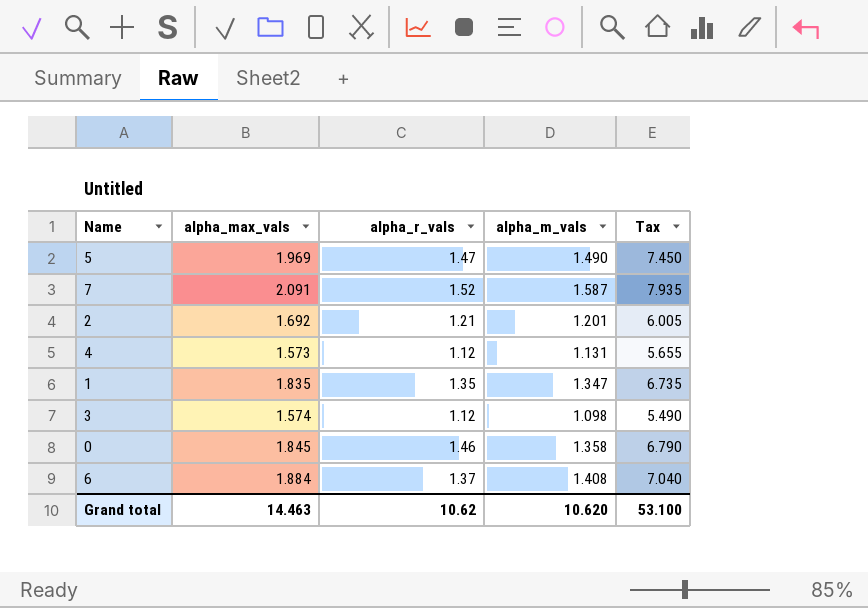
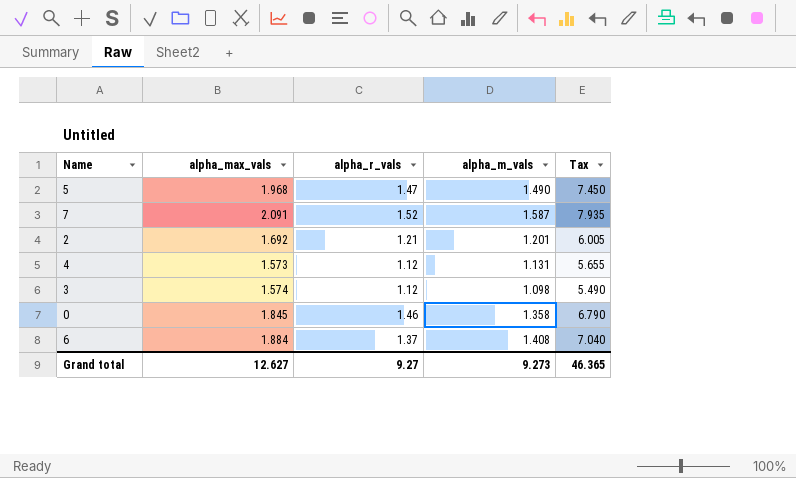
row 1: 1.835 | 1.35 | 1.347 | 6.735 -> none
5 | alpha_max_vals: 1.969 -> 1.968
Grand total | alpha_max_vals: 14.463 -> 12.627
Grand total | alpha_r_vals: 10.62 -> 9.27
Grand total | alpha_m_vals: 10.620 -> 9.273
Grand total | Tax: 53.100 -> 46.365

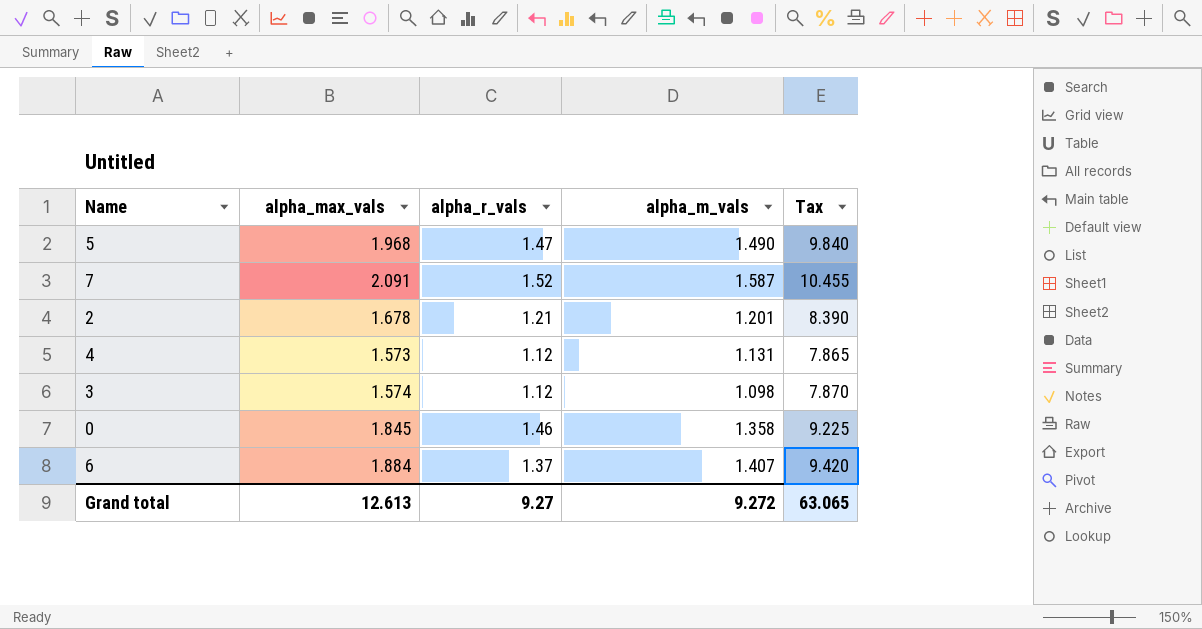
column Tax | formula: [alpha_m_vals] * 5 -> [alpha_max_vals] * 5
2 | alpha_max_vals: 1.692 -> 1.678
6 | alpha_m_vals: 1.408 -> 1.407
Grand total | alpha_max_vals: 12.627 -> 12.613
Grand total | alpha_m_vals: 9.273 -> 9.272
Grand total | Tax: 46.365 -> 63.065

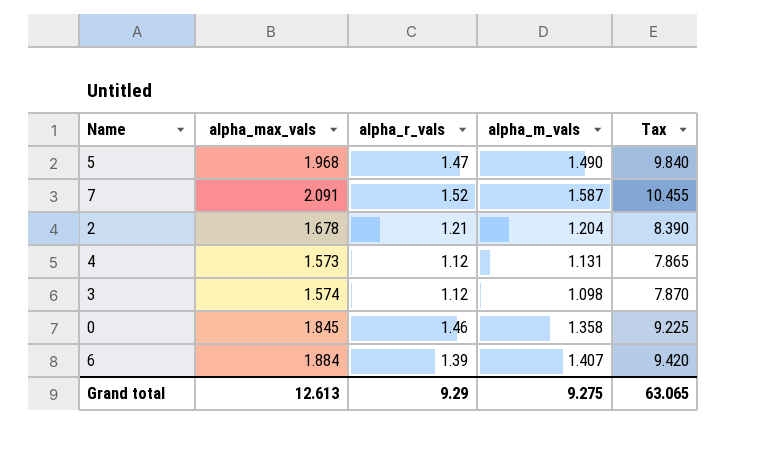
2 | alpha_m_vals: 1.201 -> 1.204
6 | alpha_r_vals: 1.37 -> 1.39
Grand total | alpha_r_vals: 9.27 -> 9.29
Grand total | alpha_m_vals: 9.272 -> 9.275

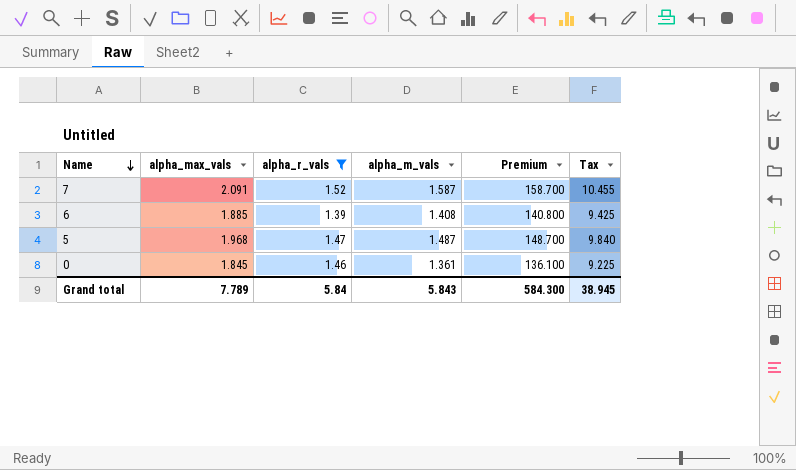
filter: none -> alpha_r_vals >= 1.39
row order: none -> Name descending
column Premium | formula: none -> [alpha_m_vals] * 100
6 | alpha_max_vals: 1.884 -> 1.885
6 | alpha_m_vals: 1.407 -> 1.408
6 | Tax: 9.420 -> 9.425
5 | alpha_m_vals: 1.490 -> 1.487
0 | alpha_m_vals: 1.358 -> 1.361
Grand total | alpha_max_vals: 12.613 -> 7.789
Grand total | alpha_r_vals: 9.29 -> 5.84
Grand total | alpha_m_vals: 9.275 -> 5.843
Grand total | Tax: 63.065 -> 38.945

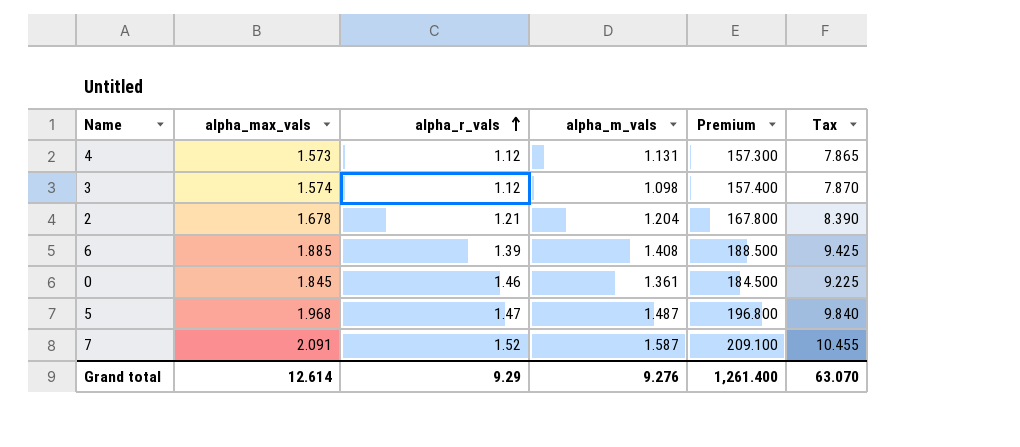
filter: alpha_r_vals >= 1.39 -> none
row order: Name descending -> alpha_r_vals ascending
column Premium | formula: [alpha_m_vals] * 100 -> [alpha_max_vals] * 100
Grand total | alpha_max_vals: 7.789 -> 12.614
Grand total | alpha_r_vals: 5.84 -> 9.29
Grand total | alpha_m_vals: 5.843 -> 9.276
Grand total | Premium: 584.300 -> 1,261.400
Grand total | Tax: 38.945 -> 63.070

